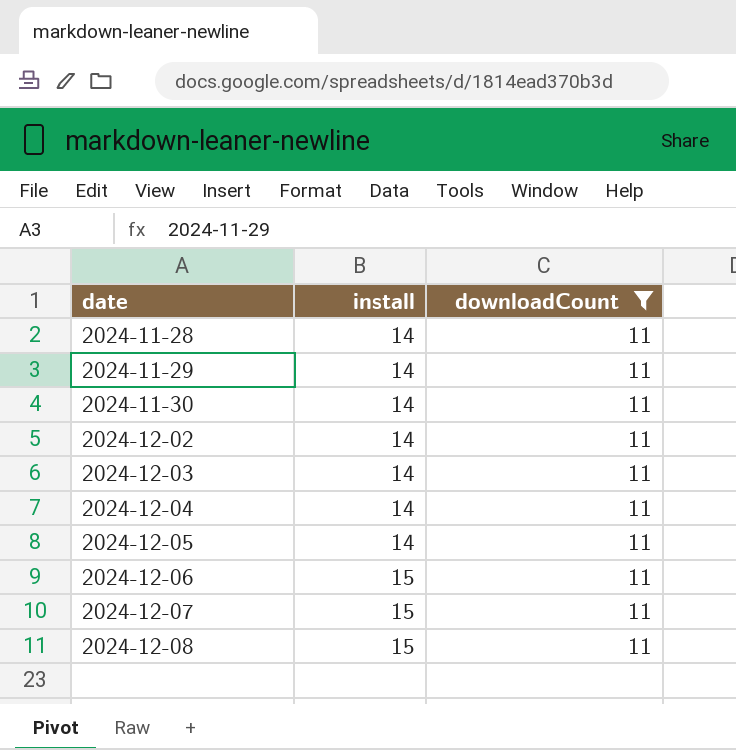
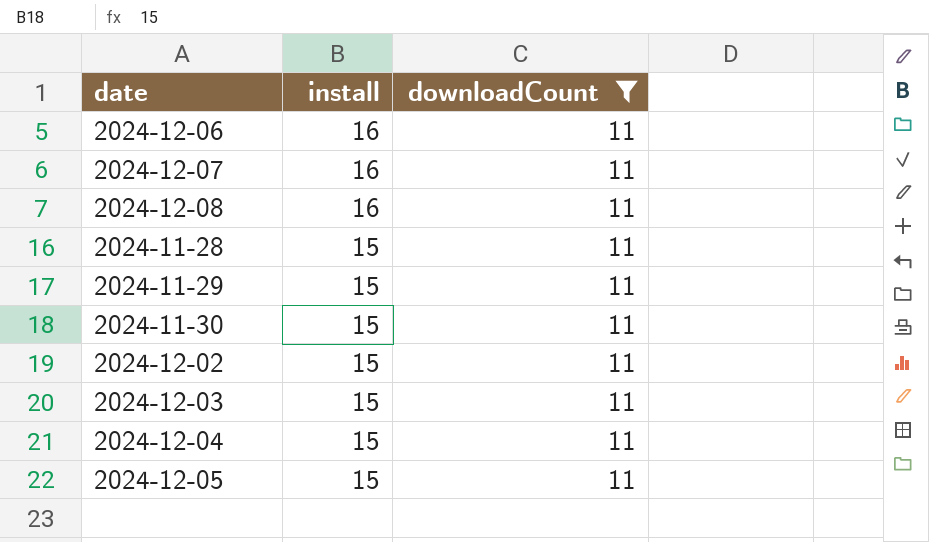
row order: date ascending -> install descending
2024-12-06 | install: 15 -> 16
2024-12-07 | install: 15 -> 16
2024-12-08 | install: 15 -> 16
2024-11-28 | install: 14 -> 15
2024-11-29 | install: 14 -> 15
2024-11-30 | install: 14 -> 15
2024-12-02 | install: 14 -> 15
2024-12-03 | install: 14 -> 15
2024-12-04 | install: 14 -> 15
2024-12-05 | install: 14 -> 15

